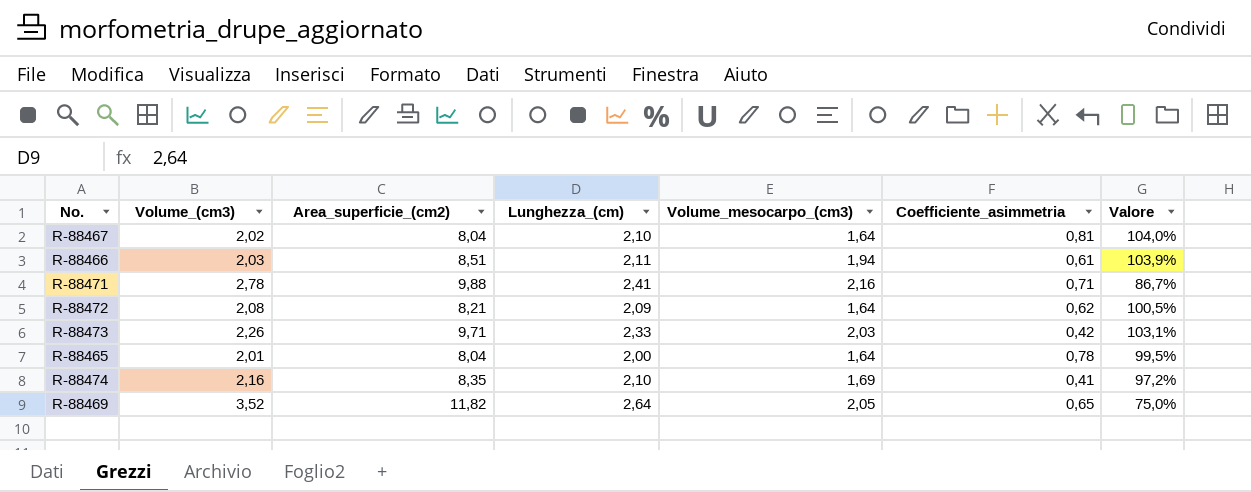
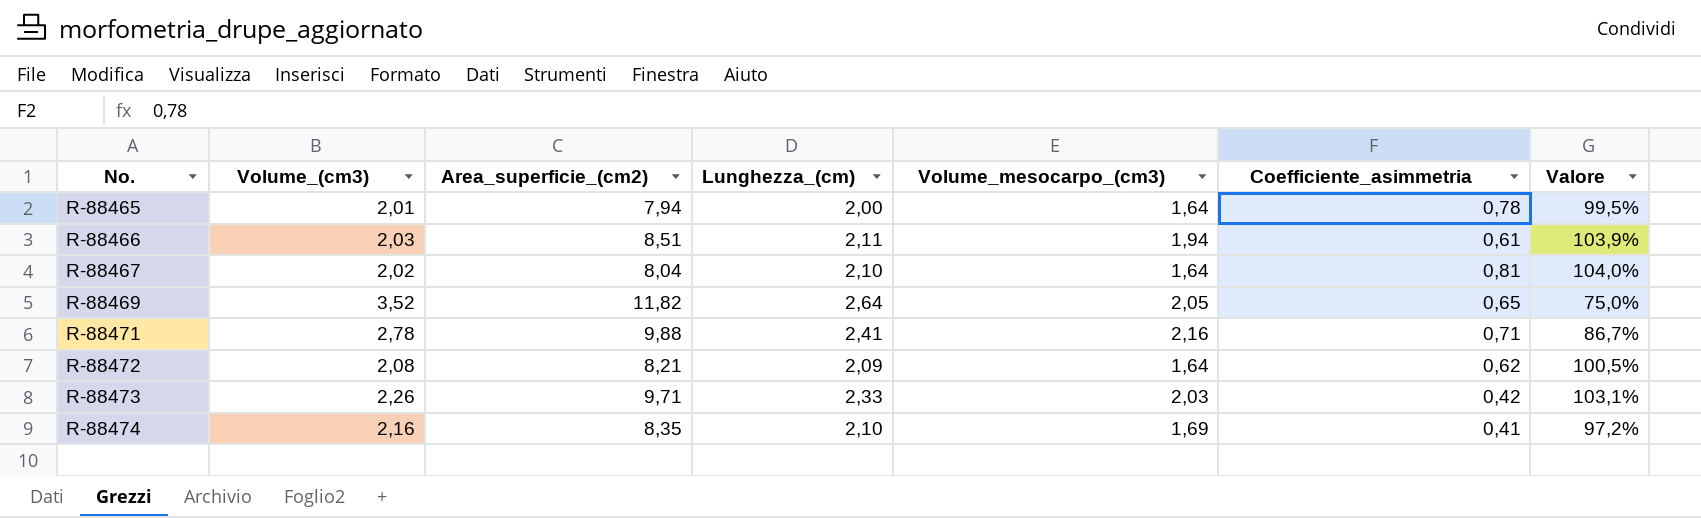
row order: none -> No. ascending
R-88465 | Area_superficie_(cm2): 8,04 -> 7,94

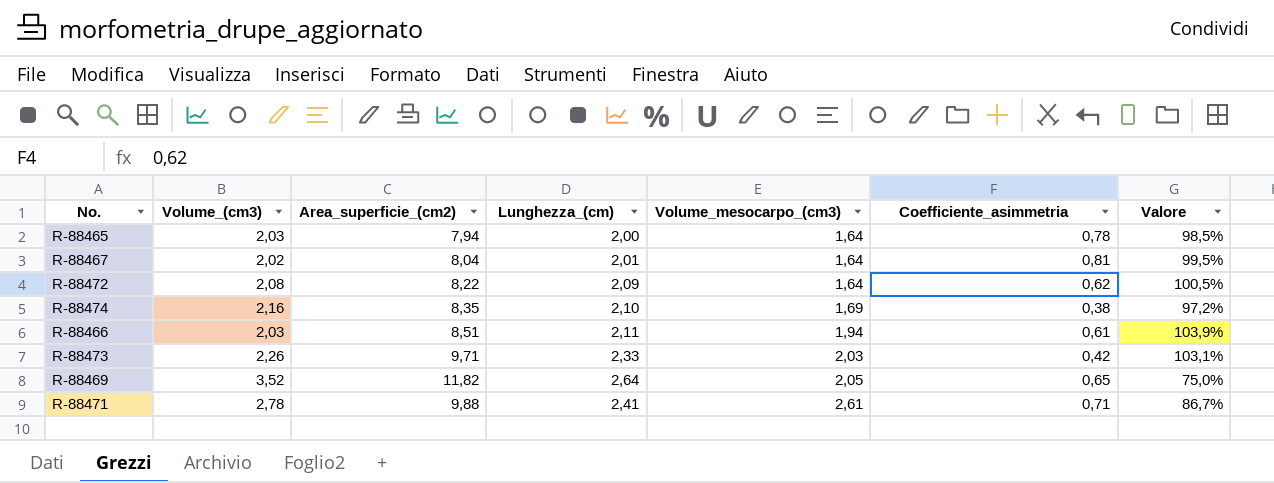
row order: No. ascending -> Volume_mesocarpo_(cm3) ascending
R-88465 | Volume_(cm3): 2,01 -> 2,03
R-88465 | Valore: 99,5% -> 98,5%
R-88467 | Lunghezza_(cm): 2,10 -> 2,01
R-88467 | Valore: 104,0% -> 99,5%
R-88472 | Area_superficie_(cm2): 8,21 -> 8,22
R-88474 | Coefficiente_asimmetria: 0,41 -> 0,38
R-88471 | Volume_mesocarpo_(cm3): 2,16 -> 2,61

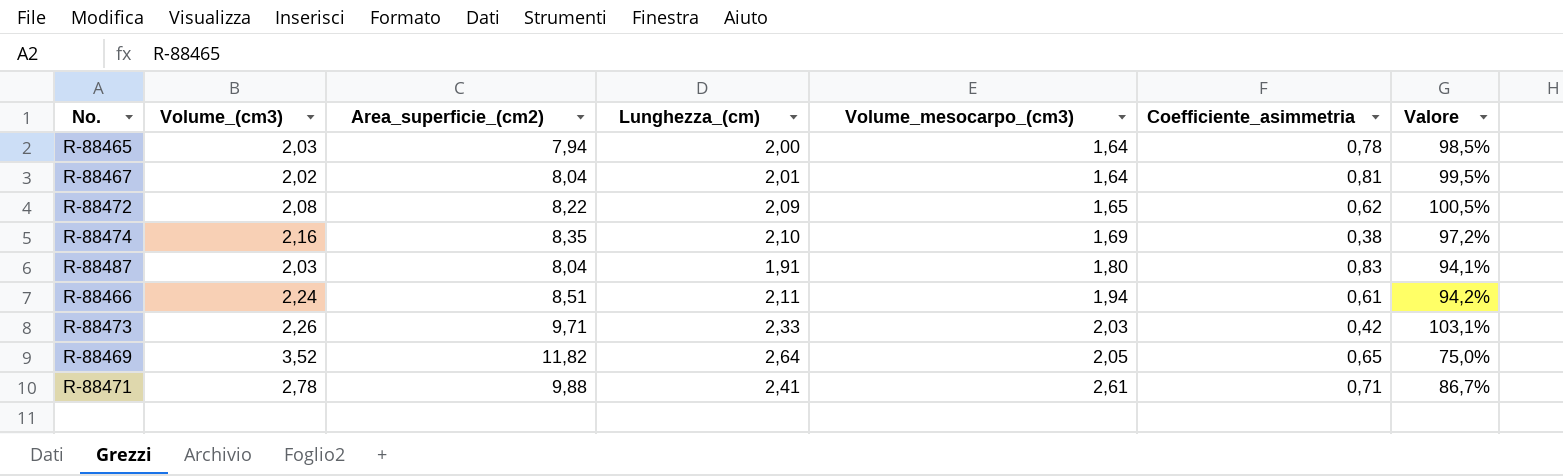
R-88472 | Volume_mesocarpo_(cm3): 1,64 -> 1,65
row R-88487: none -> 2,03 | 8,04 | 1,91 | 1,80 | 0,83 | 94,1%
R-88466 | Volume_(cm3): 2,03 -> 2,24
R-88466 | Valore: 103,9% -> 94,2%

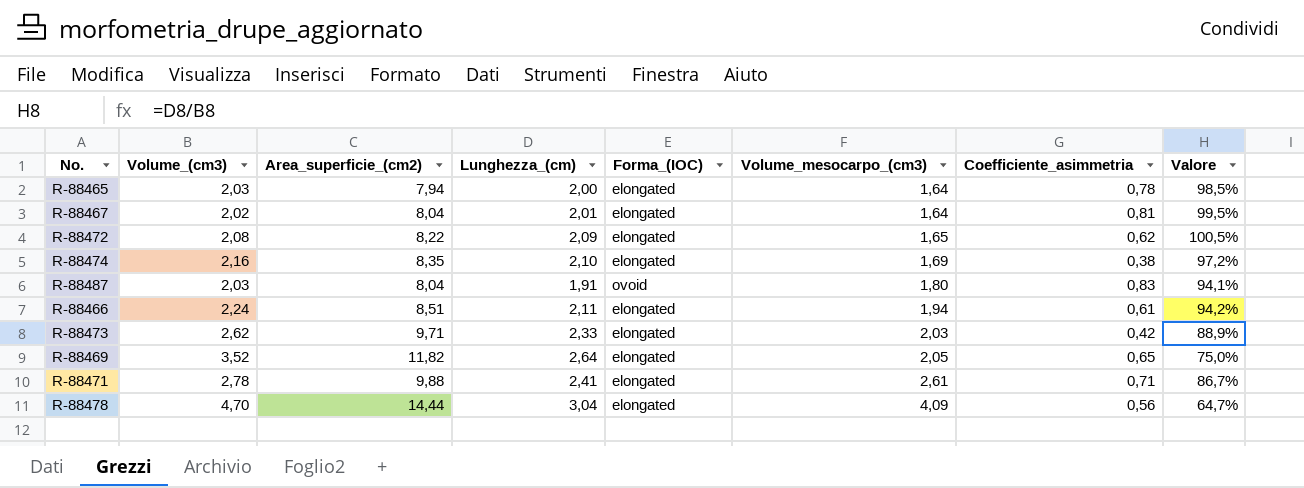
column Forma_(IOC) | position: none -> 5
R-88473 | Volume_(cm3): 2,26 -> 2,62
R-88473 | Valore: 103,1% -> 88,9%
row R-88478: none -> 4,70 | 14,44 | 3,04 | elongated | 4,09 | 0,56 | 64,7%

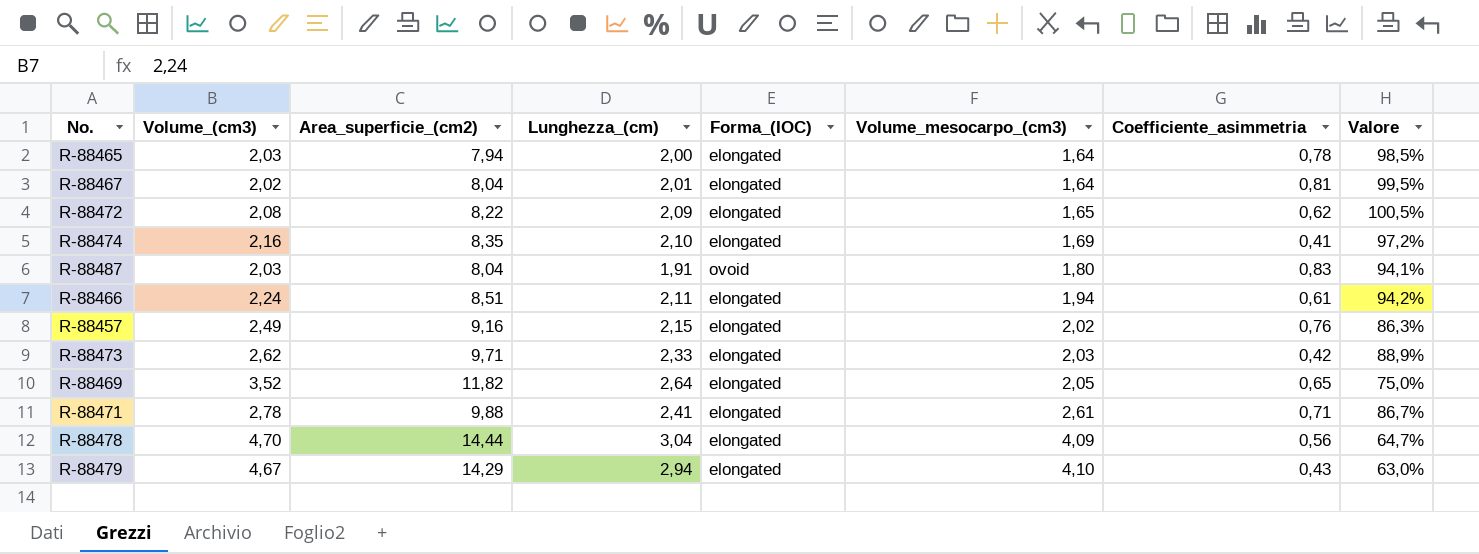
R-88474 | Coefficiente_asimmetria: 0,38 -> 0,41
row R-88457: none -> 2,49 | 9,16 | 2,15 | elongated | 2,02 | 0,76 | 86,3%
row R-88479: none -> 4,67 | 14,29 | 2,94 | elongated | 4,10 | 0,43 | 63,0%

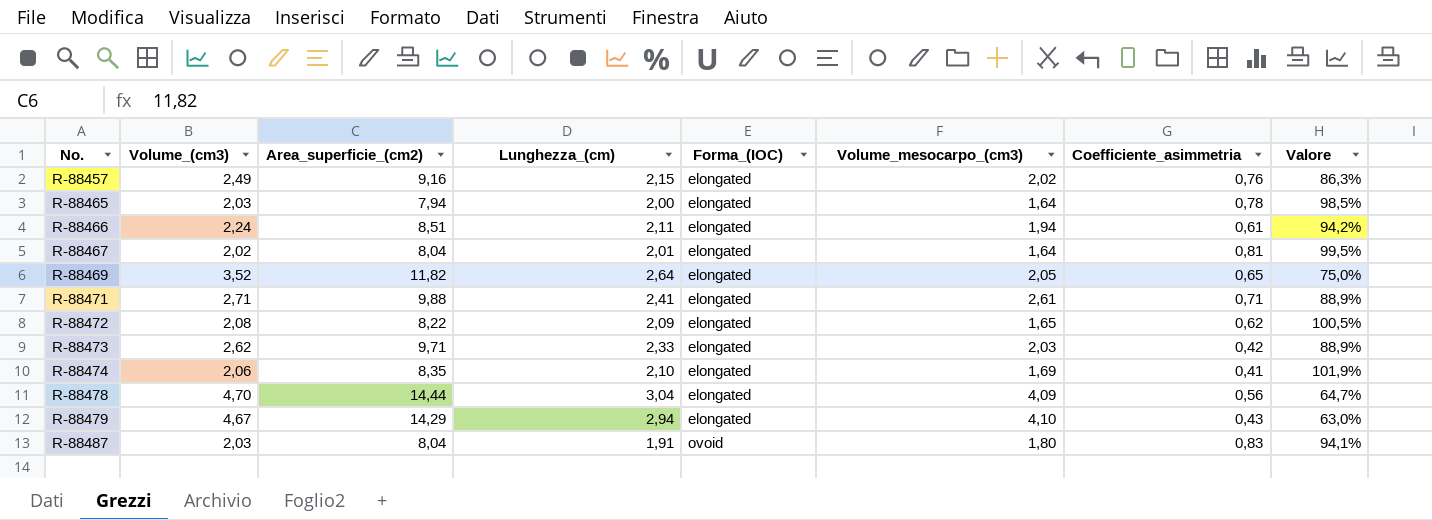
row order: Volume_mesocarpo_(cm3) ascending -> No. ascending
R-88471 | Volume_(cm3): 2,78 -> 2,71
R-88471 | Valore: 86,7% -> 88,9%
R-88474 | Volume_(cm3): 2,16 -> 2,06
R-88474 | Valore: 97,2% -> 101,9%

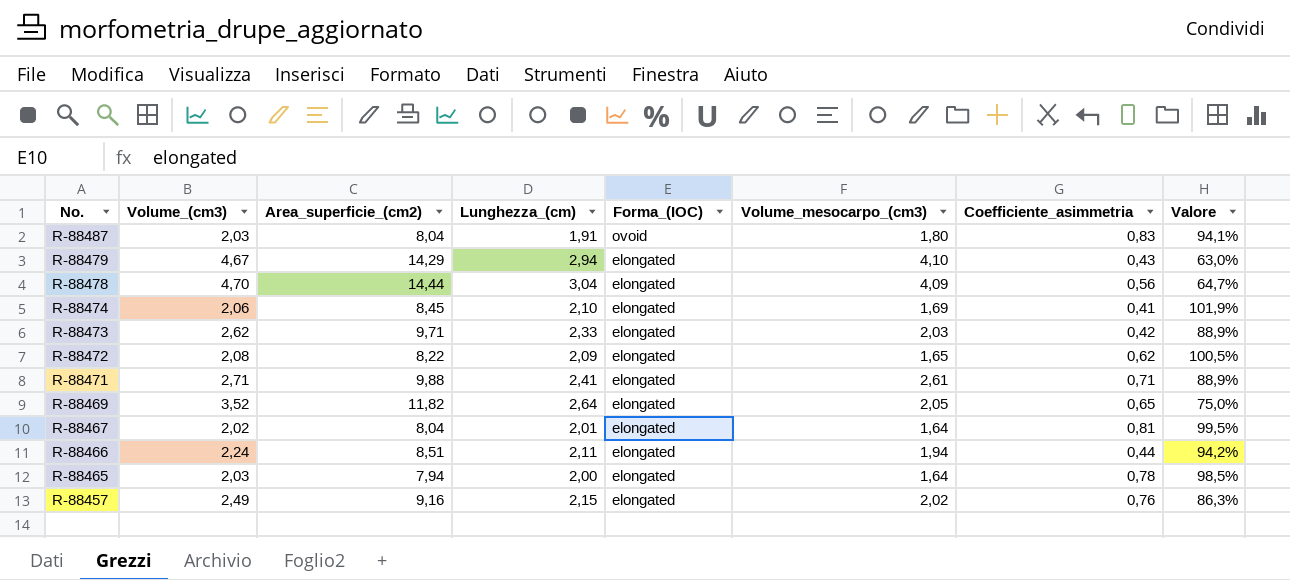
row order: No. ascending -> No. descending
R-88474 | Area_superficie_(cm2): 8,35 -> 8,45
R-88466 | Coefficiente_asimmetria: 0,61 -> 0,44

